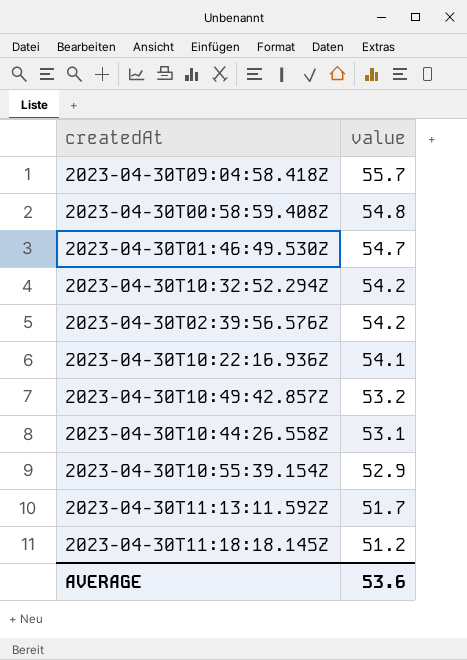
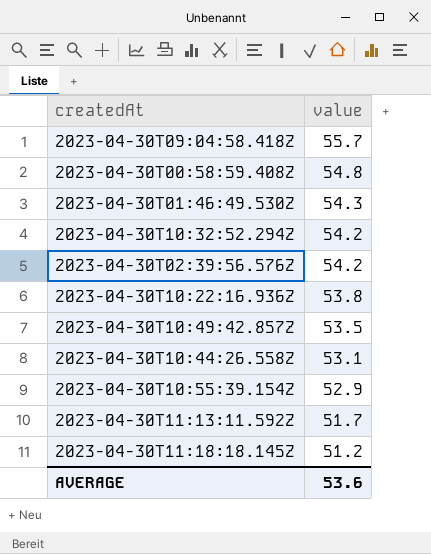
2023-04-30T01:46:49.530Z | value: 54.7 -> 54.3
2023-04-30T10:22:16.936Z | value: 54.1 -> 53.8
2023-04-30T10:49:42.857Z | value: 53.2 -> 53.5

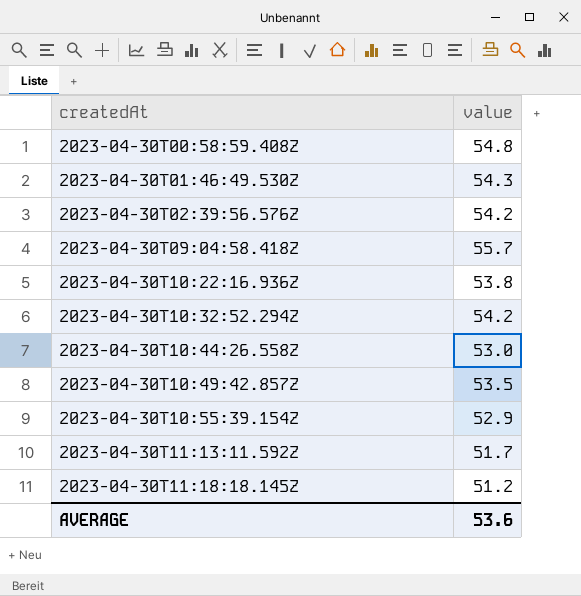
row order: value descending -> createdAt ascending
2023-04-30T10:44:26.558Z | value: 53.1 -> 53.0

